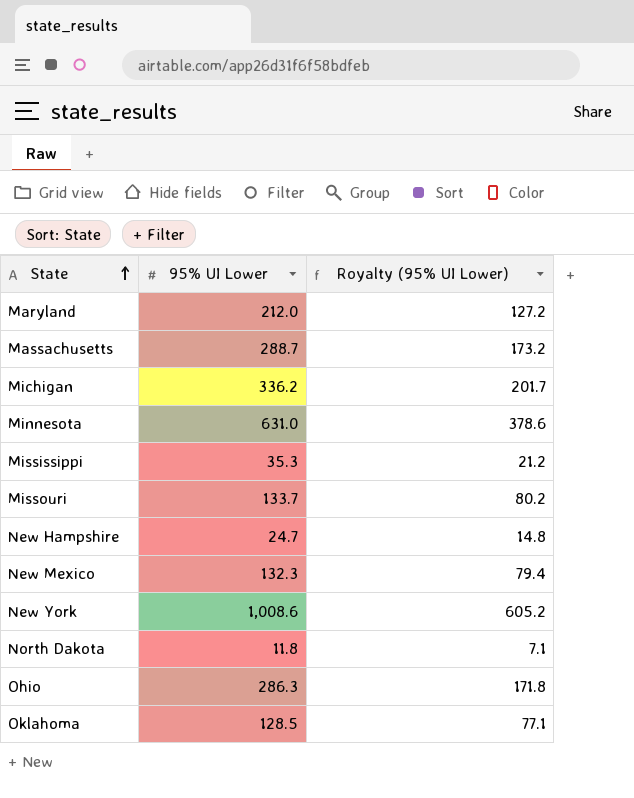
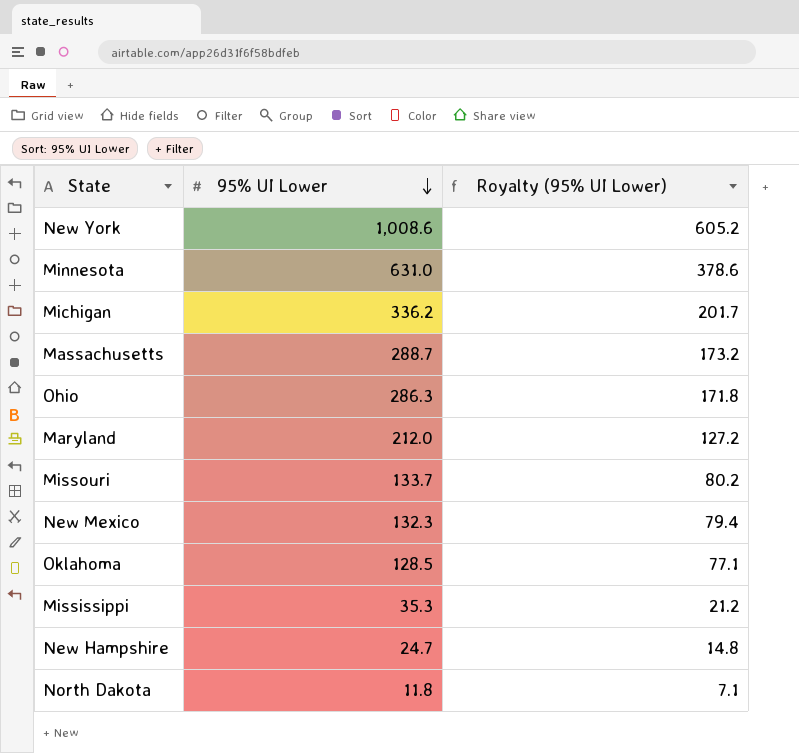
row order: State ascending -> 95% UI Lower descending

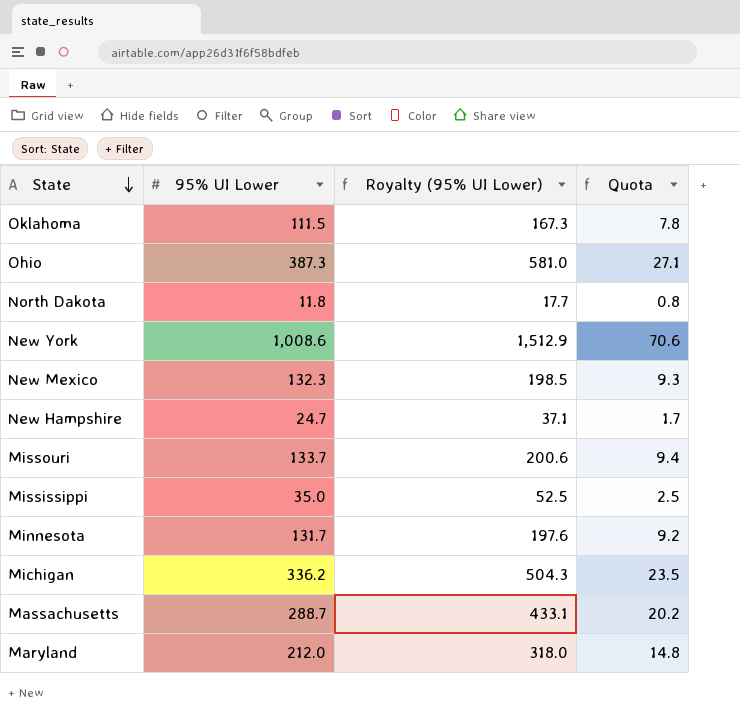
row order: 95% UI Lower descending -> State descending
column Royalty (95% UI Lower) | formula: [95% UI Lower] * 0.6 -> [95% UI Lower] * 1.5
column Quota | formula: none -> [95% UI Lower] * 0.07
Oklahoma | 95% UI Lower: 128.5 -> 111.5
Ohio | 95% UI Lower: 286.3 -> 387.3
Mississippi | 95% UI Lower: 35.3 -> 35.0
Minnesota | 95% UI Lower: 631.0 -> 131.7

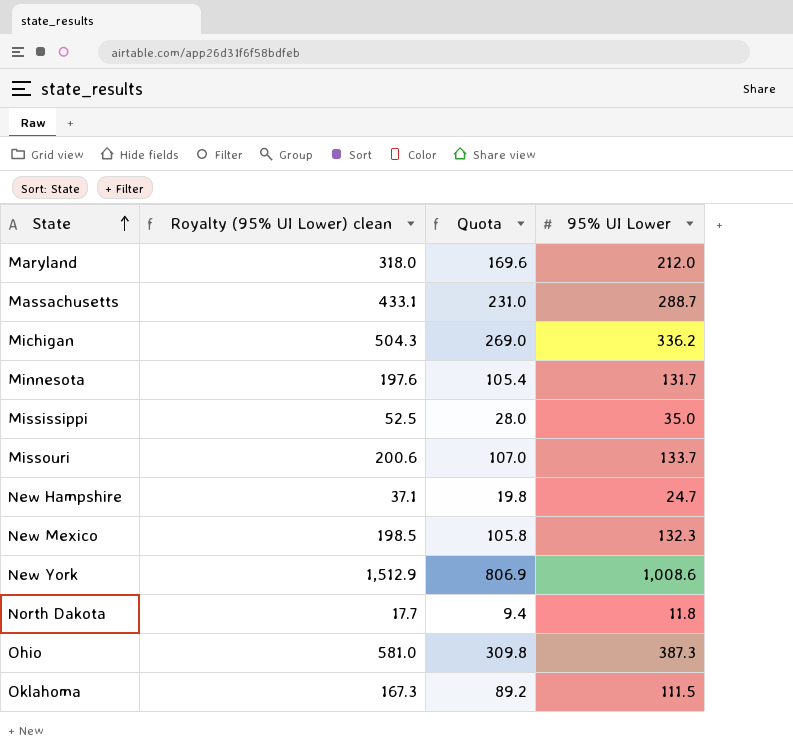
row order: State descending -> State ascending
column name: Royalty (95% UI Lower) -> Royalty (95% UI Lower) clean
column Quota | formula: [95% UI Lower] * 0.07 -> [95% UI Lower] * 0.8
column 95% UI Lower | position: 2 -> 4

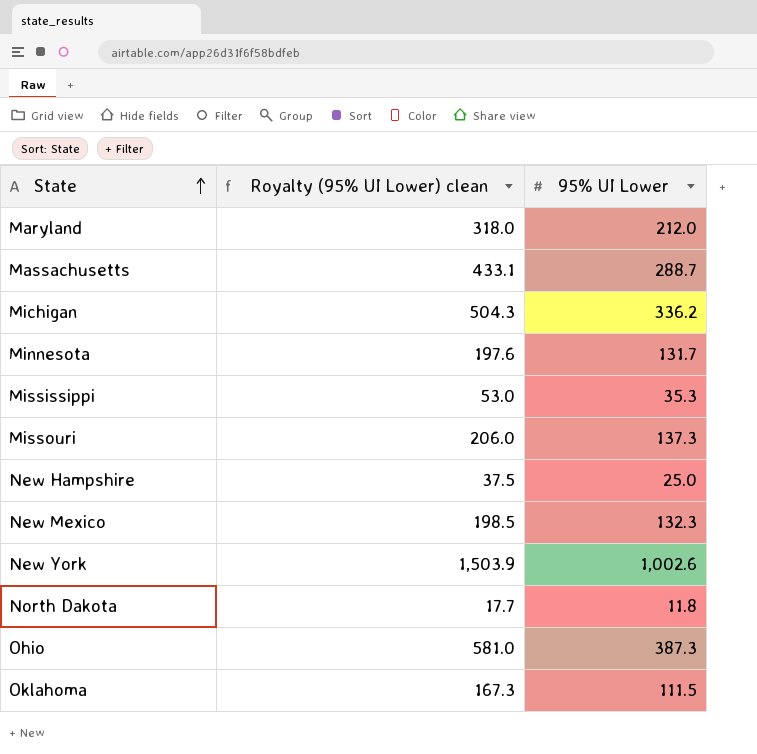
column Quota | formula: [95% UI Lower] * 0.8 -> none
Mississippi | Royalty (95% UI Lower) clean: 52.5 -> 53.0
Mississippi | 95% UI Lower: 35.0 -> 35.3
Missouri | Royalty (95% UI Lower) clean: 200.6 -> 206.0
Missouri | 95% UI Lower: 133.7 -> 137.3
New Hampshire | Royalty (95% UI Lower) clean: 37.1 -> 37.5
New Hampshire | 95% UI Lower: 24.7 -> 25.0
New York | Royalty (95% UI Lower) clean: 1,512.9 -> 1,503.9
New York | 95% UI Lower: 1,008.6 -> 1,002.6

